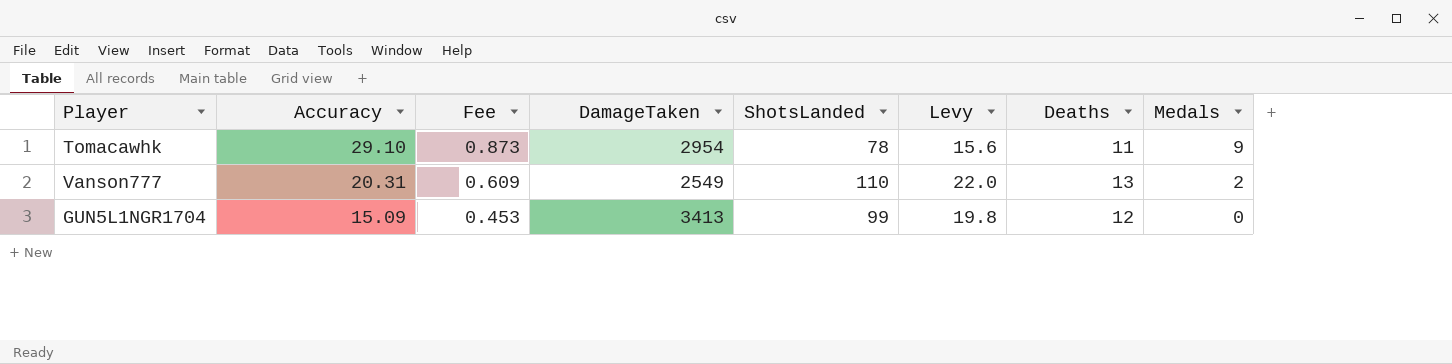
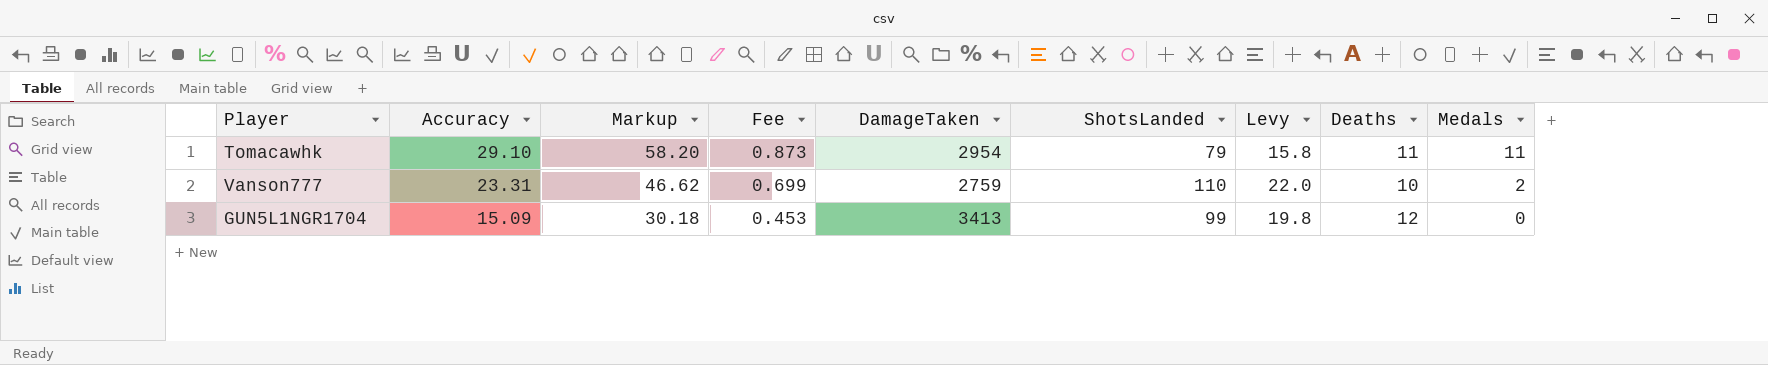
column Markup | formula: none -> [Accuracy] * 2
Tomacawhk | ShotsLanded: 78 -> 79
Tomacawhk | Levy: 15.6 -> 15.8
Tomacawhk | Medals: 9 -> 11
Vanson777 | Accuracy: 20.31 -> 23.31
Vanson777 | Fee: 0.609 -> 0.699
Vanson777 | DamageTaken: 2549 -> 2759
Vanson777 | Deaths: 13 -> 10

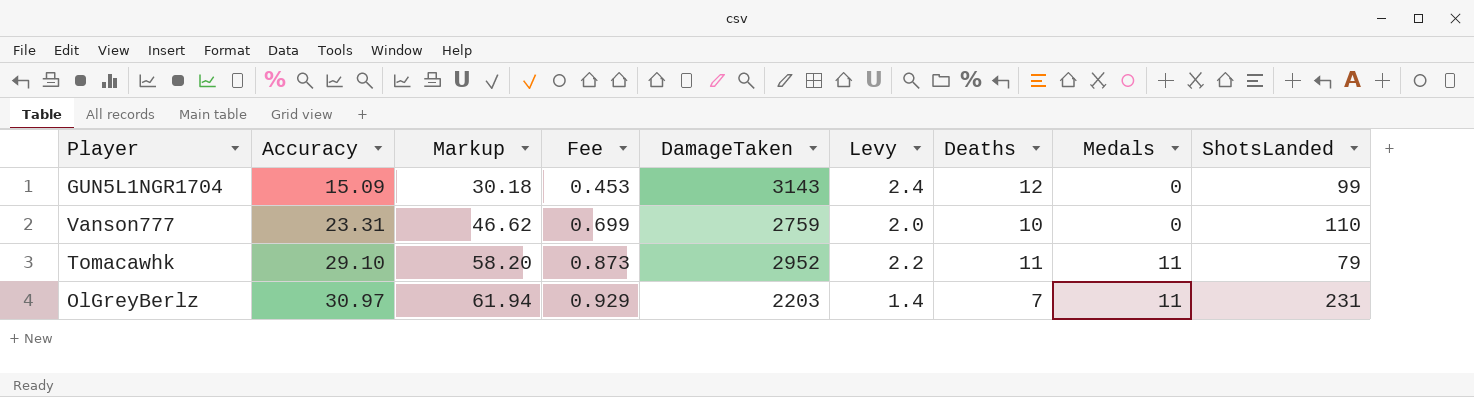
row order: Accuracy descending -> Accuracy ascending
column Levy | formula: [ShotsLanded] * 0.2 -> [Deaths] * 0.2
column ShotsLanded | position: 6 -> 9
GUN5L1NGR1704 | DamageTaken: 3413 -> 3143
Vanson777 | Medals: 2 -> 0
Tomacawhk | DamageTaken: 2954 -> 2952
row OlGreyBerlz: none -> 30.97 | 61.94 | 0.929 | 2203 | 1.4 | 7 | 11 | 231

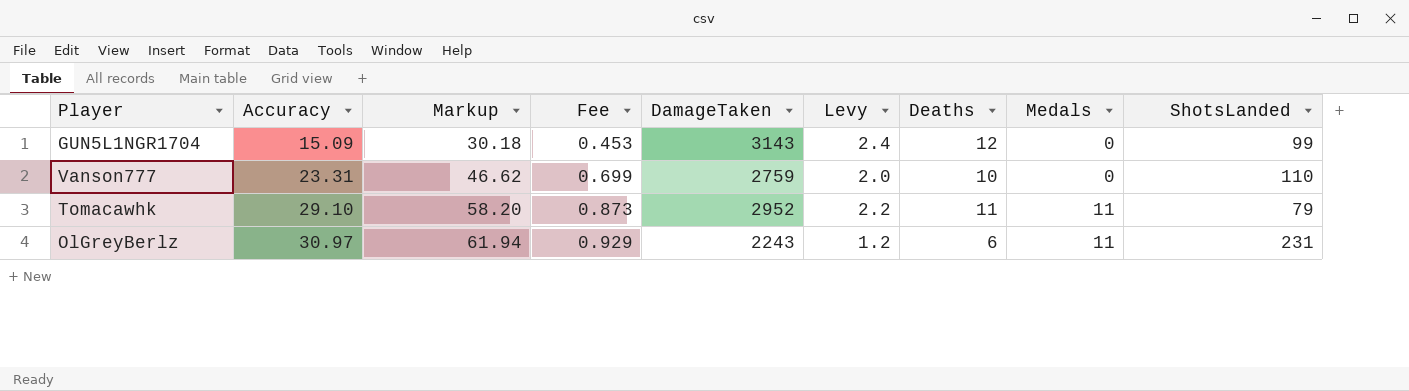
OlGreyBerlz | DamageTaken: 2203 -> 2243
OlGreyBerlz | Levy: 1.4 -> 1.2
OlGreyBerlz | Deaths: 7 -> 6

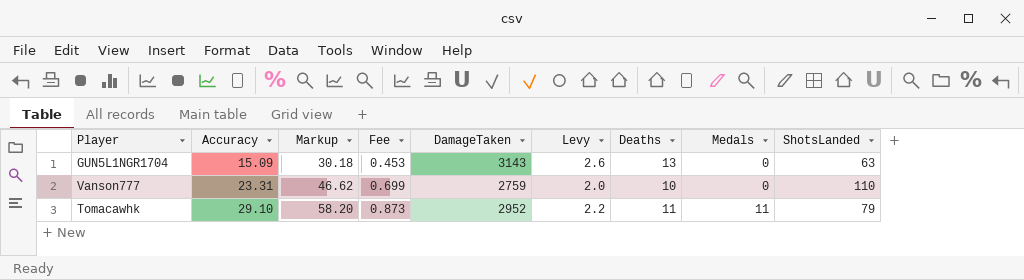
row OlGreyBerlz: 30.97 | 61.94 | 0.929 | 2243 | 1.2 | 6 | 11 | 231 -> none
GUN5L1NGR1704 | Levy: 2.4 -> 2.6
GUN5L1NGR1704 | Deaths: 12 -> 13
GUN5L1NGR1704 | ShotsLanded: 99 -> 63

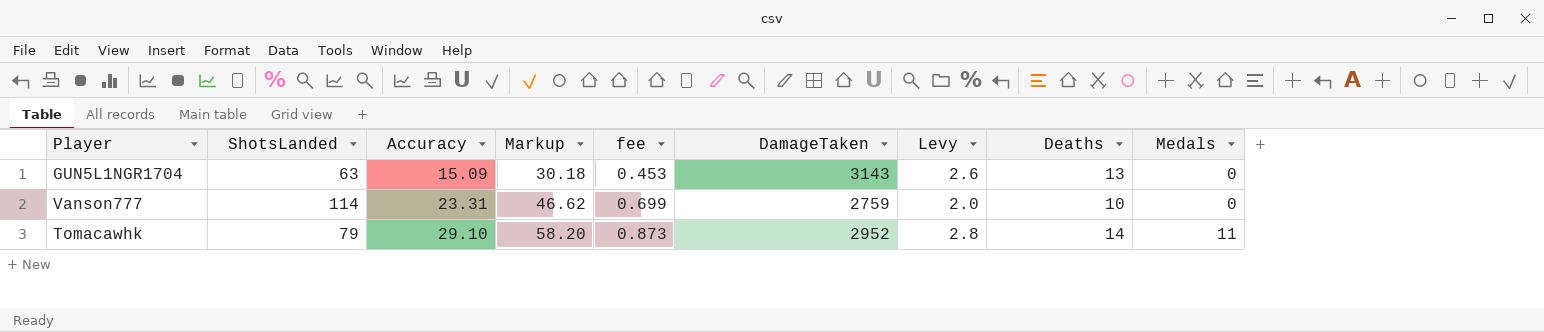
column ShotsLanded | position: 9 -> 2
column name: Fee -> fee
Vanson777 | ShotsLanded: 110 -> 114
Tomacawhk | Levy: 2.2 -> 2.8
Tomacawhk | Deaths: 11 -> 14

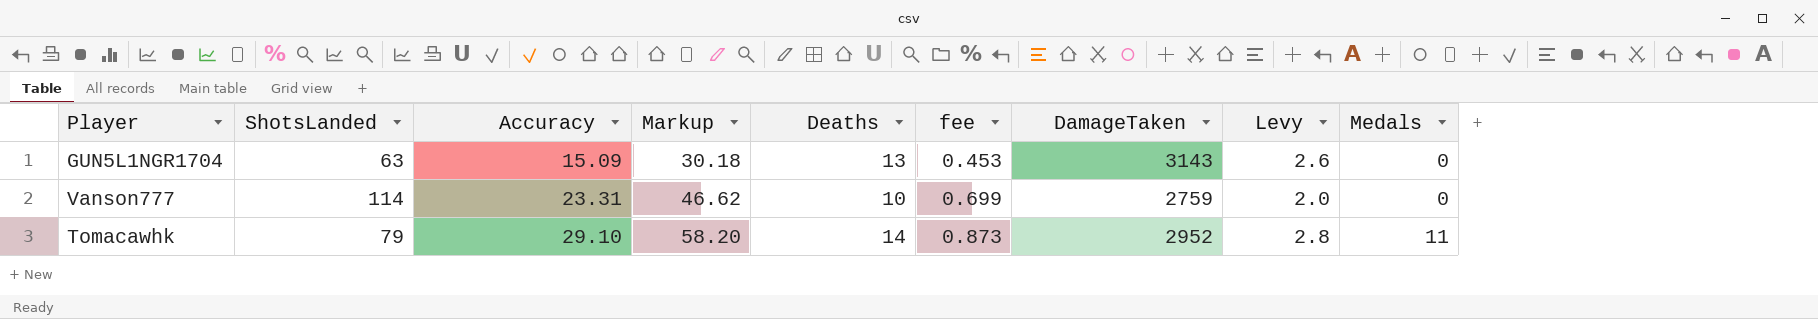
column Deaths | position: 8 -> 5

